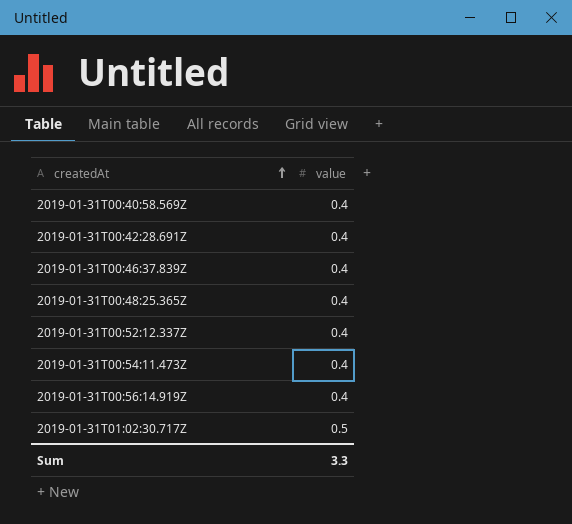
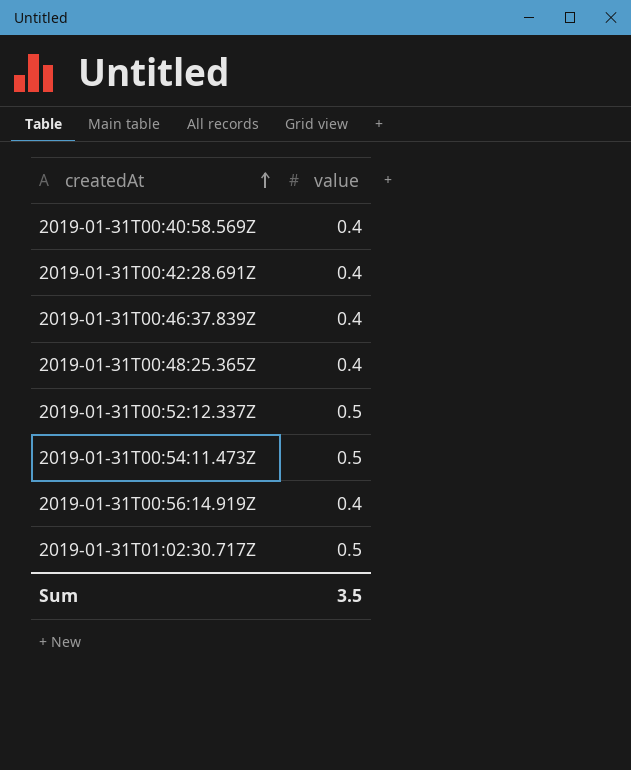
2019-01-31T00:52:12.337Z | value: 0.4 -> 0.5
2019-01-31T00:54:11.473Z | value: 0.4 -> 0.5
Sum | value: 3.3 -> 3.5

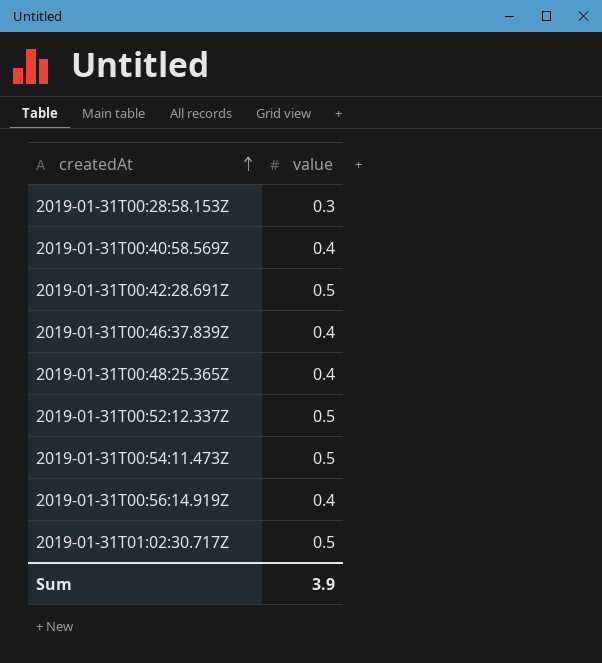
row 2019-01-31T00:28:58.153Z: none -> 0.3
2019-01-31T00:42:28.691Z | value: 0.4 -> 0.5
Sum | value: 3.5 -> 3.9

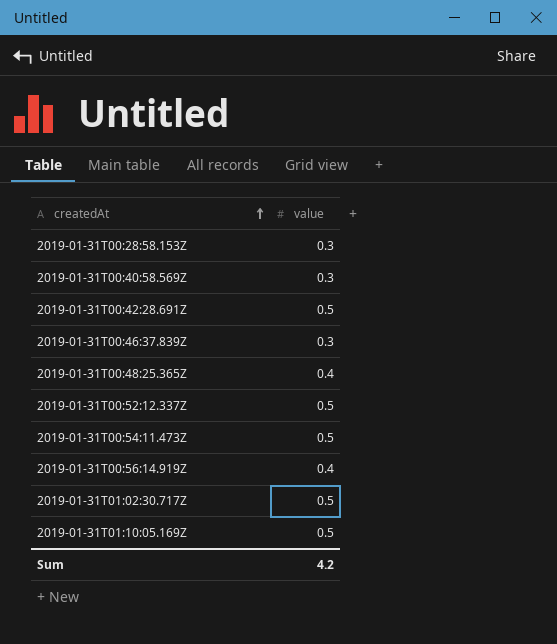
2019-01-31T00:40:58.569Z | value: 0.4 -> 0.3
2019-01-31T00:46:37.839Z | value: 0.4 -> 0.3
row 2019-01-31T01:10:05.169Z: none -> 0.5
Sum | value: 3.9 -> 4.2

